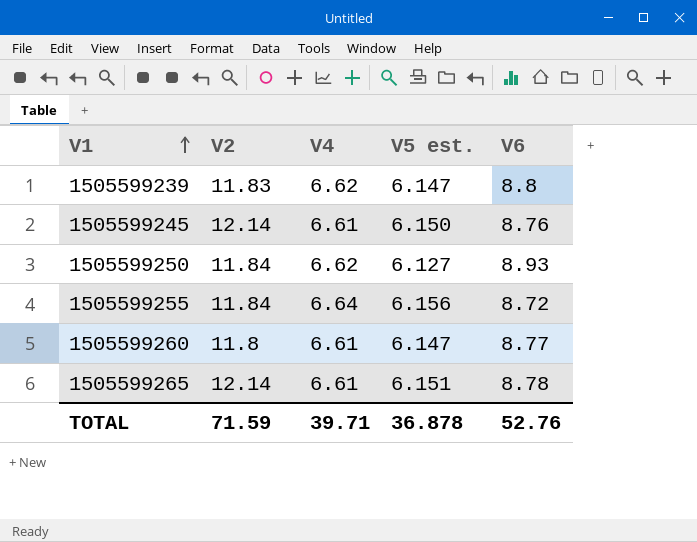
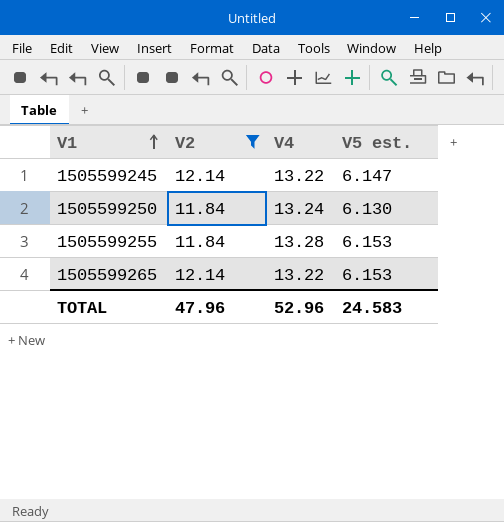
filter: none -> V2 >= 11.84
column V6 | position: 5 -> none
1505599245 | V4: 6.61 -> 13.22
1505599245 | V5 est.: 6.150 -> 6.147
1505599250 | V4: 6.62 -> 13.24
1505599250 | V5 est.: 6.127 -> 6.130
1505599255 | V4: 6.64 -> 13.28
1505599255 | V5 est.: 6.156 -> 6.153
1505599265 | V4: 6.61 -> 13.22
1505599265 | V5 est.: 6.151 -> 6.153
TOTAL | V2: 71.59 -> 47.96
TOTAL | V4: 39.71 -> 52.96
TOTAL | V5 est.: 36.878 -> 24.583

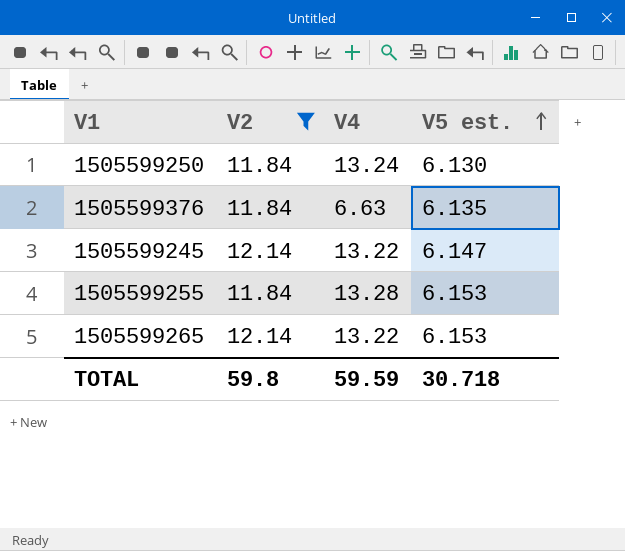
row order: V1 ascending -> V5 est. ascending
row 1505599376: none -> 11.84 | 6.63 | 6.135
TOTAL | V2: 47.96 -> 59.8
TOTAL | V4: 52.96 -> 59.59
TOTAL | V5 est.: 24.583 -> 30.718

